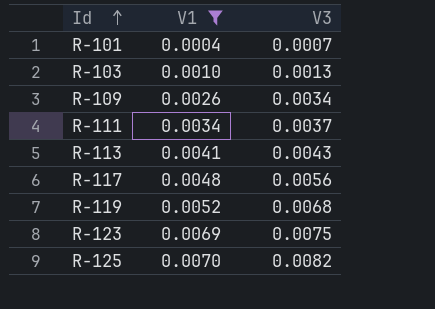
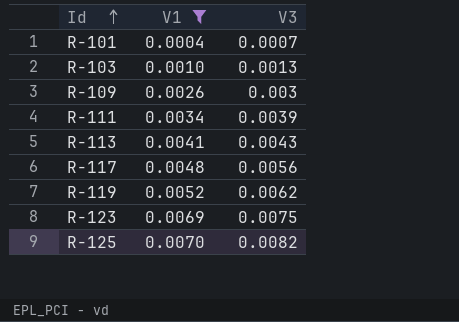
R-109 | V3: 0.0034 -> 0.003
R-111 | V3: 0.0037 -> 0.0039
R-119 | V3: 0.0068 -> 0.0062

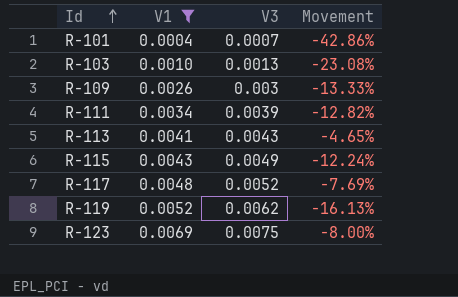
column Movement | formula: none -> ([V1] - [V3]) / [V3]
row R-125: 0.0070 | 0.0082 -> none
row R-115: none -> 0.0043 | 0.0049 | -12.24%
R-117 | V3: 0.0056 -> 0.0052

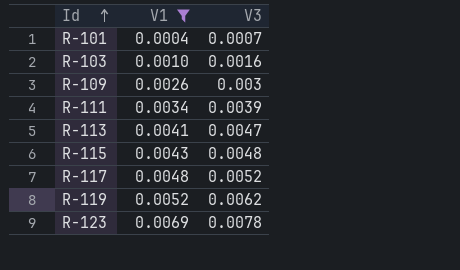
column Movement | formula: ([V1] - [V3]) / [V3] -> none
R-103 | V3: 0.0013 -> 0.0016
R-113 | V3: 0.0043 -> 0.0047
R-115 | V3: 0.0049 -> 0.0048
R-123 | V3: 0.0075 -> 0.0078

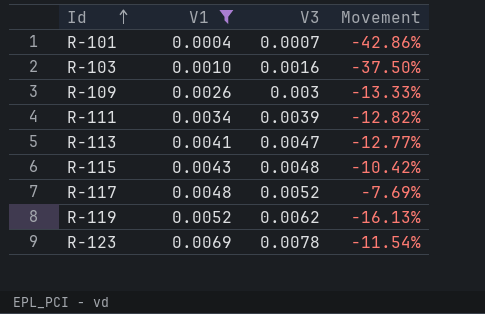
column Movement | formula: none -> ([V1] - [V3]) / [V3]

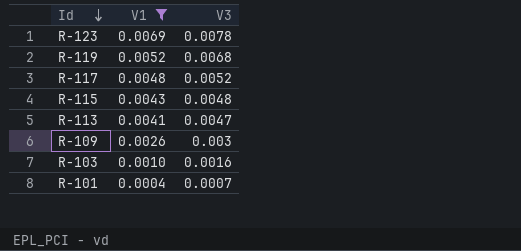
row order: Id ascending -> Id descending
column Movement | formula: ([V1] - [V3]) / [V3] -> none
row R-111: 0.0034 | 0.0039 | -12.82% -> none
R-119 | V3: 0.0062 -> 0.0068

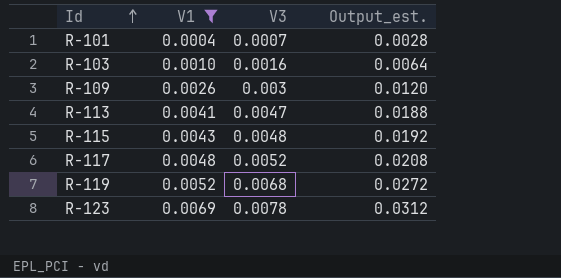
row order: Id descending -> Id ascending
column Output_est. | formula: none -> [V3] * 4

